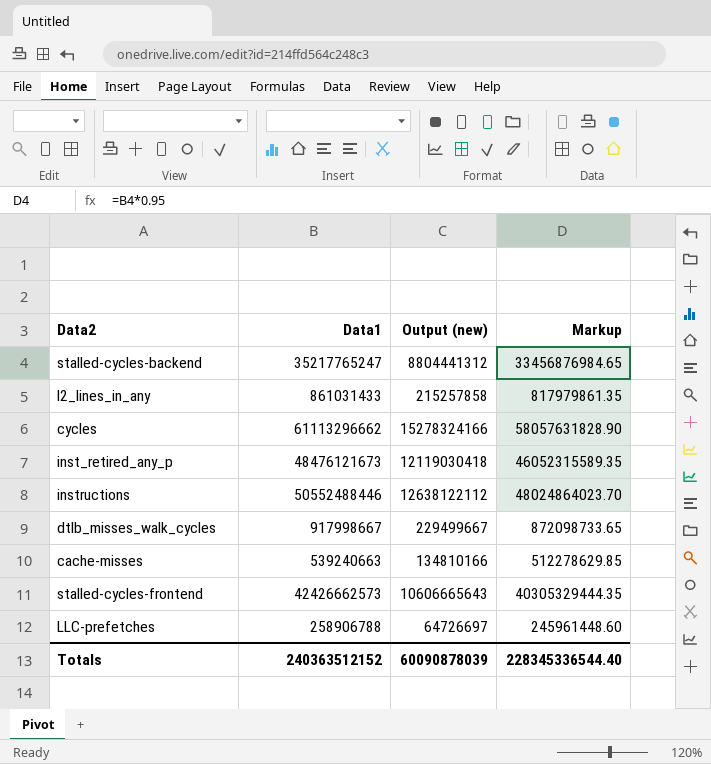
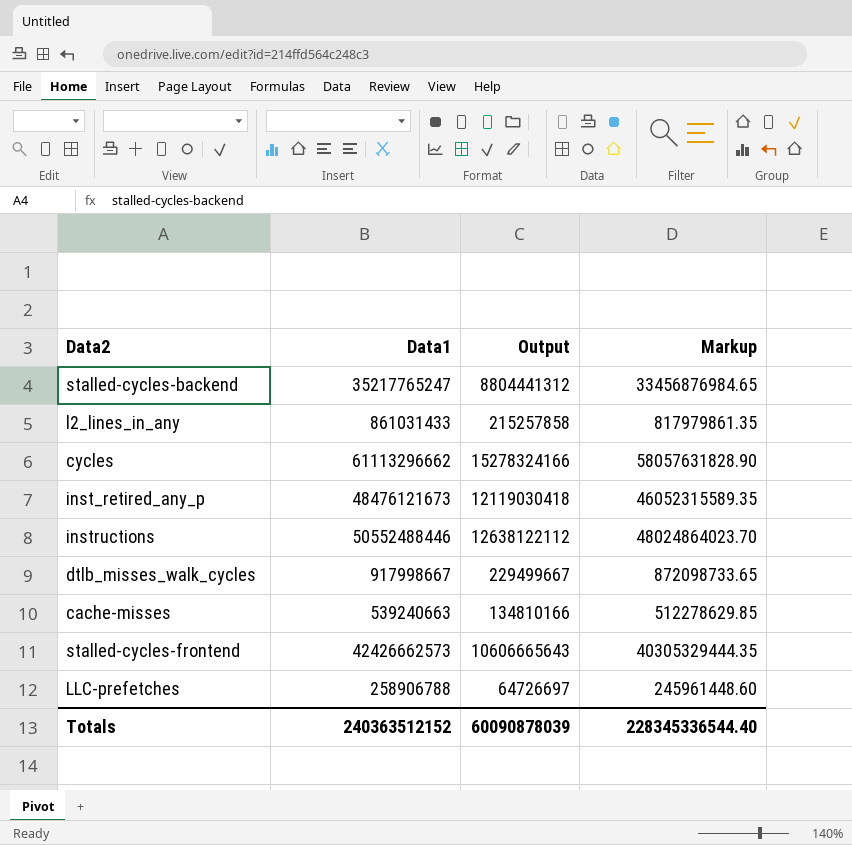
column name: Output (new) -> Output

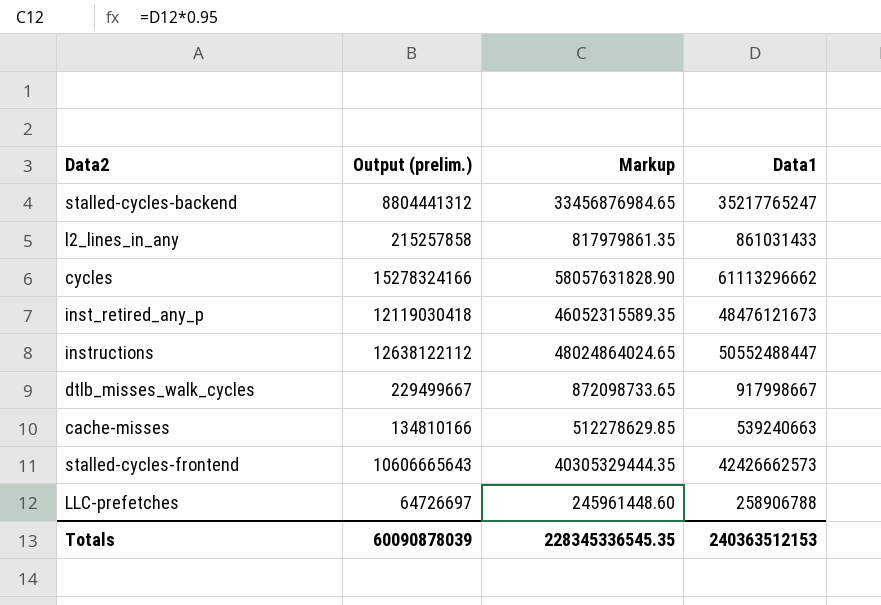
column name: Output -> Output (prelim.)
column Data1 | position: 2 -> 4
instructions | Markup: 48024864023.70 -> 48024864024.65
instructions | Data1: 50552488446 -> 50552488447
Totals | Markup: 228345336544.40 -> 228345336545.35
Totals | Data1: 240363512152 -> 240363512153

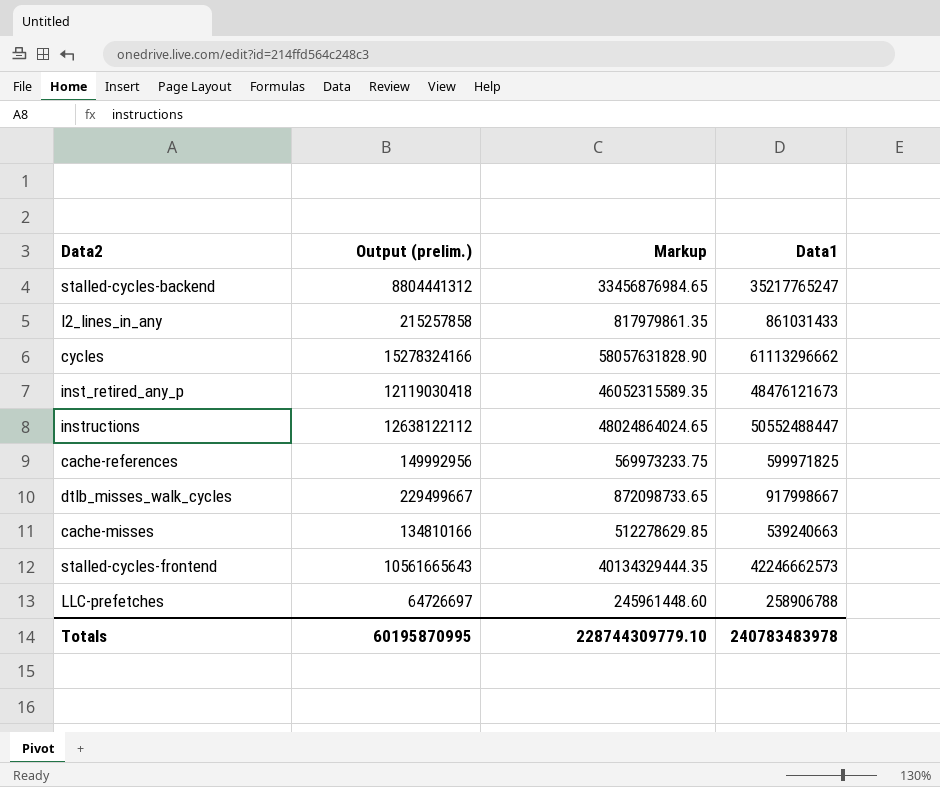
row cache-references: none -> 149992956 | 569973233.75 | 599971825
stalled-cycles-frontend | Output (prelim.): 10606665643 -> 10561665643
stalled-cycles-frontend | Markup: 40305329444.35 -> 40134329444.35
stalled-cycles-frontend | Data1: 42426662573 -> 42246662573
Totals | Output (prelim.): 60090878039 -> 60195870995
Totals | Markup: 228345336545.35 -> 228744309779.10
Totals | Data1: 240363512153 -> 240783483978

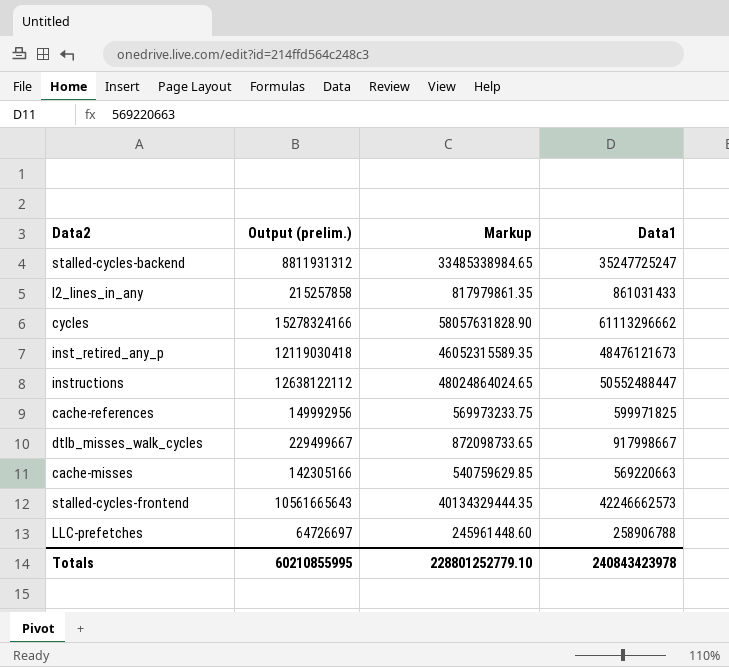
stalled-cycles-backend | Output (prelim.): 8804441312 -> 8811931312
stalled-cycles-backend | Markup: 33456876984.65 -> 33485338984.65
stalled-cycles-backend | Data1: 35217765247 -> 35247725247
cache-misses | Output (prelim.): 134810166 -> 142305166
cache-misses | Markup: 512278629.85 -> 540759629.85
cache-misses | Data1: 539240663 -> 569220663
Totals | Output (prelim.): 60195870995 -> 60210855995
Totals | Markup: 228744309779.10 -> 228801252779.10
Totals | Data1: 240783483978 -> 240843423978

